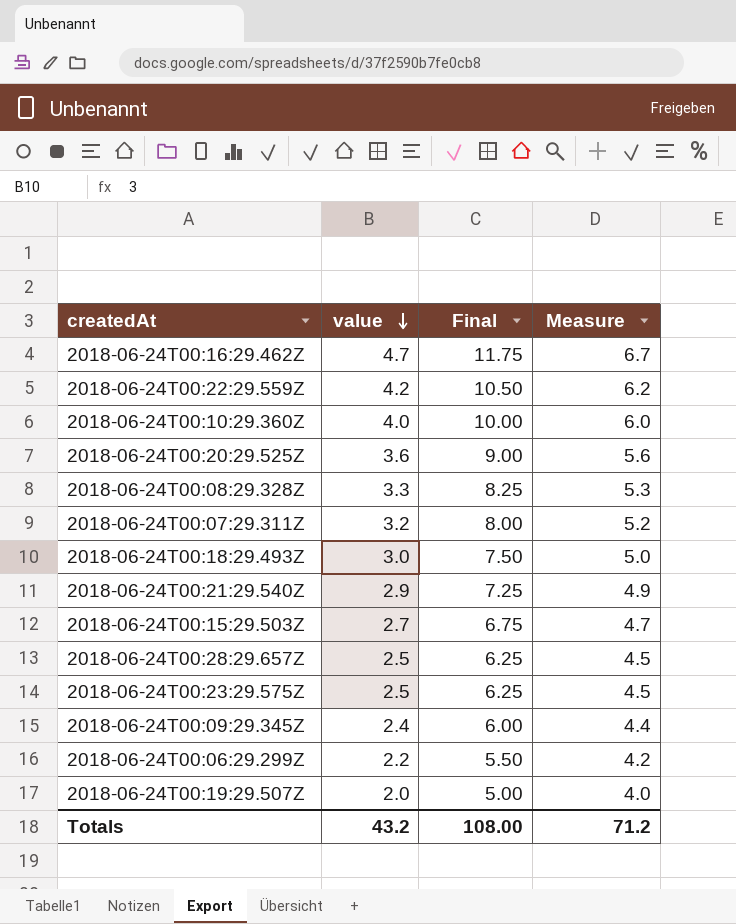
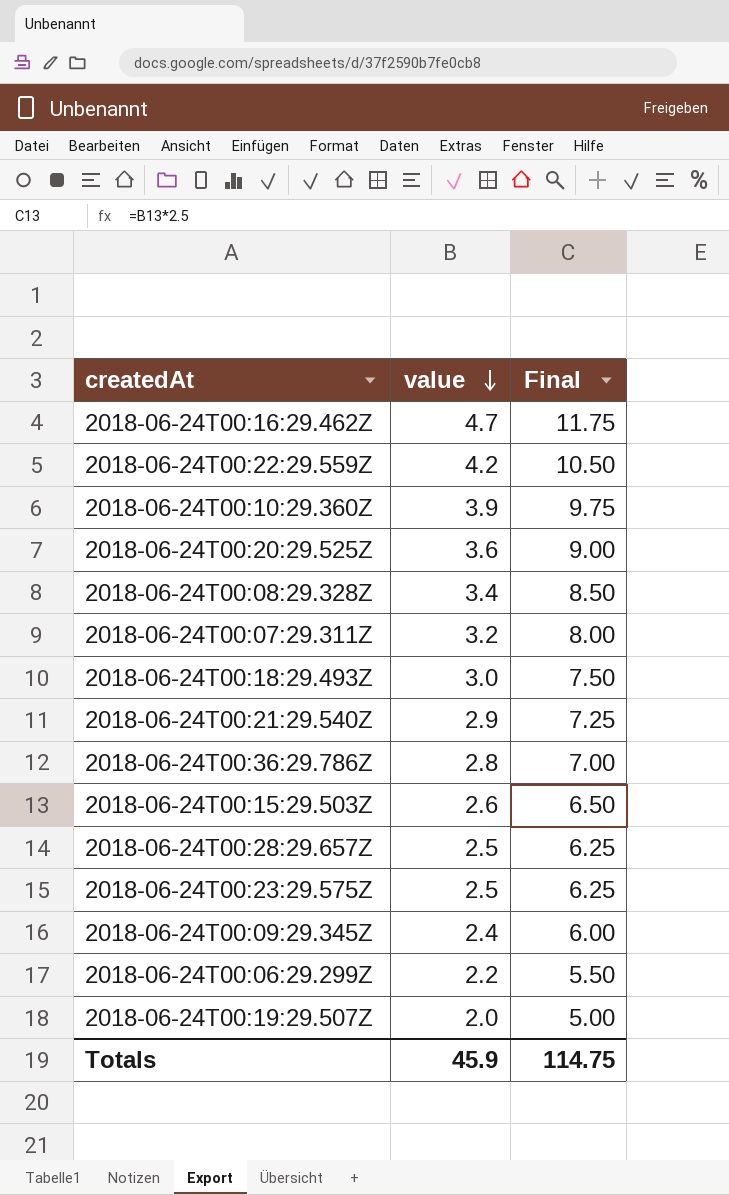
column Measure | formula: [value] + 2 -> none
2018-06-24T00:10:29.360Z | value: 4.0 -> 3.9
2018-06-24T00:10:29.360Z | Final: 10.00 -> 9.75
2018-06-24T00:08:29.328Z | value: 3.3 -> 3.4
2018-06-24T00:08:29.328Z | Final: 8.25 -> 8.50
row 2018-06-24T00:36:29.786Z: none -> 2.8 | 7.00
2018-06-24T00:15:29.503Z | value: 2.7 -> 2.6
2018-06-24T00:15:29.503Z | Final: 6.75 -> 6.50
Totals | value: 43.2 -> 45.9
Totals | Final: 108.00 -> 114.75

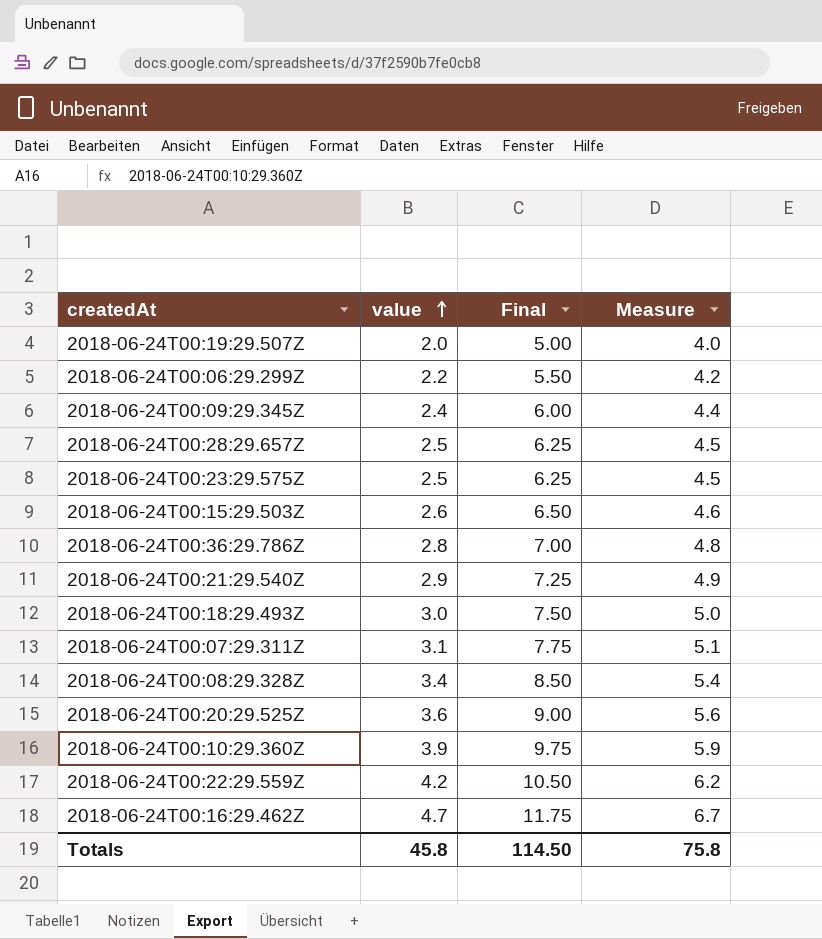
row order: value descending -> value ascending
column Measure | formula: none -> [value] + 2
2018-06-24T00:07:29.311Z | value: 3.2 -> 3.1
2018-06-24T00:07:29.311Z | Final: 8.00 -> 7.75
Totals | value: 45.9 -> 45.8
Totals | Final: 114.75 -> 114.50

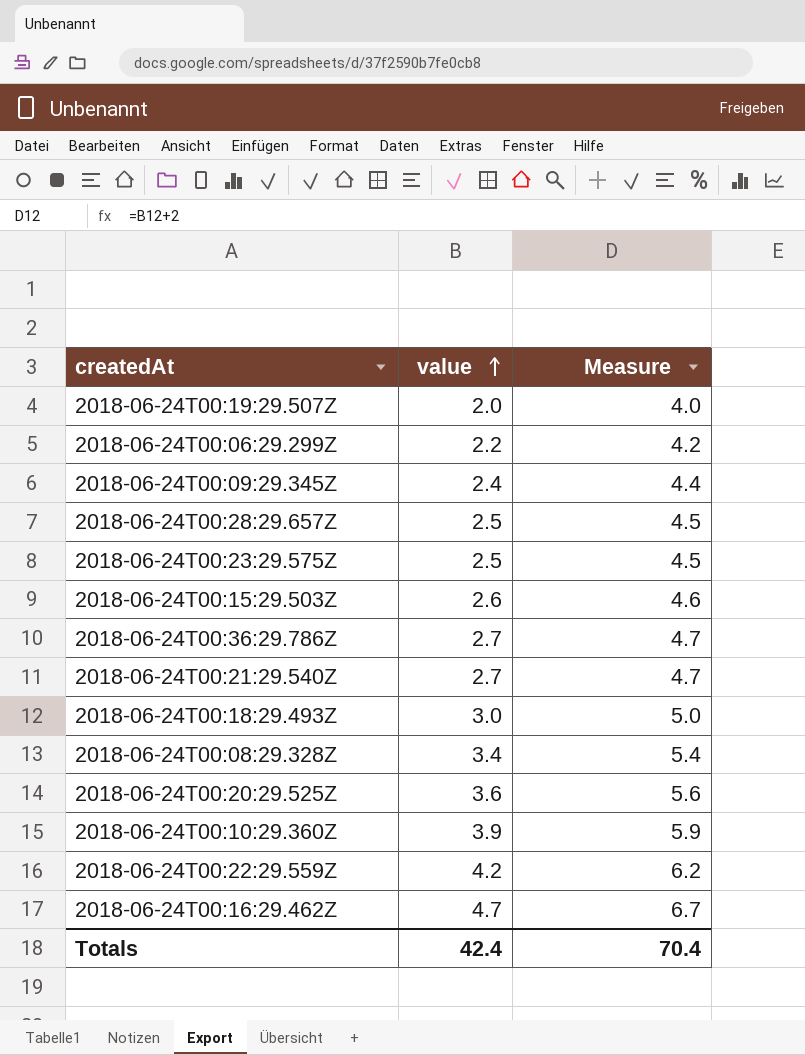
column Final | formula: [value] * 2.5 -> none
row 2018-06-24T00:07:29.311Z: 3.1 | 7.75 | 5.1 -> none
2018-06-24T00:36:29.786Z | value: 2.8 -> 2.7
2018-06-24T00:36:29.786Z | Measure: 4.8 -> 4.7
2018-06-24T00:21:29.540Z | value: 2.9 -> 2.7
2018-06-24T00:21:29.540Z | Measure: 4.9 -> 4.7
Totals | value: 45.8 -> 42.4
Totals | Measure: 75.8 -> 70.4

